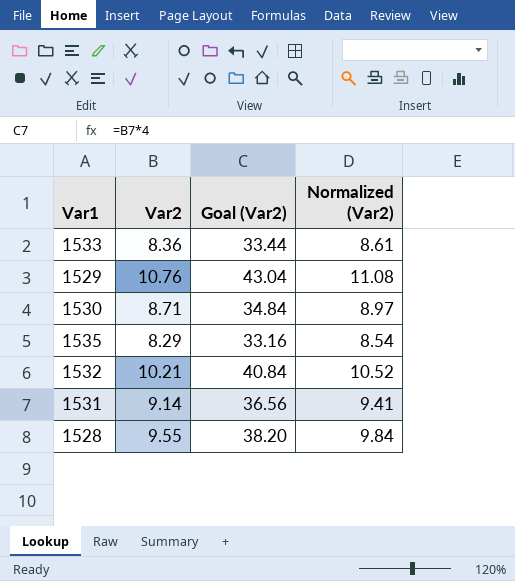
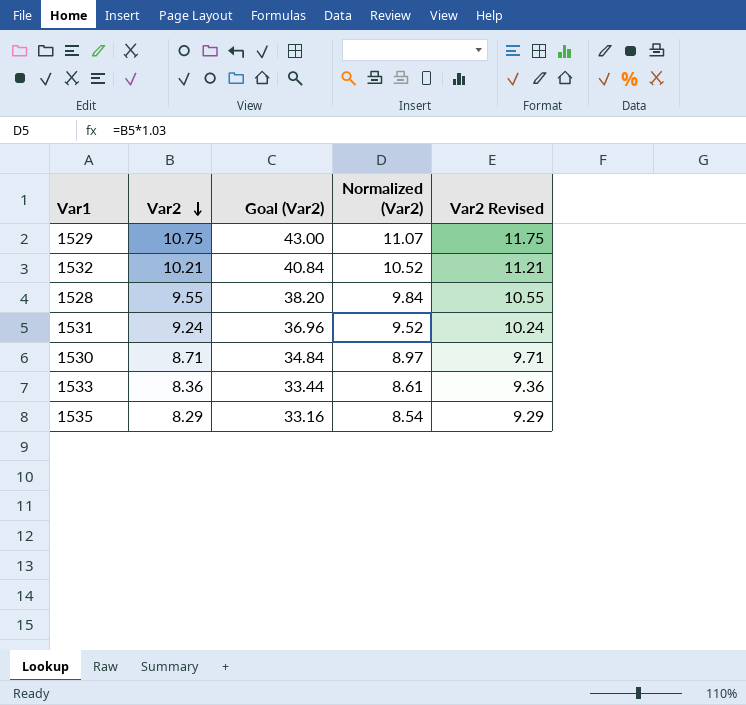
row order: none -> Var2 descending
column Var2 Revised | formula: none -> [Var2] + 1
1529 | Var2: 10.76 -> 10.75
1529 | Goal (Var2): 43.04 -> 43.00
1529 | Normalized (Var2): 11.08 -> 11.07
1531 | Var2: 9.14 -> 9.24
1531 | Goal (Var2): 36.56 -> 36.96
1531 | Normalized (Var2): 9.41 -> 9.52

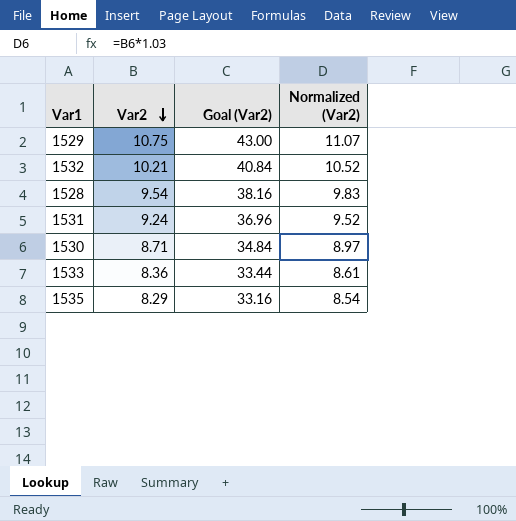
column Var2 Revised | formula: [Var2] + 1 -> none
1528 | Var2: 9.55 -> 9.54
1528 | Goal (Var2): 38.20 -> 38.16
1528 | Normalized (Var2): 9.84 -> 9.83

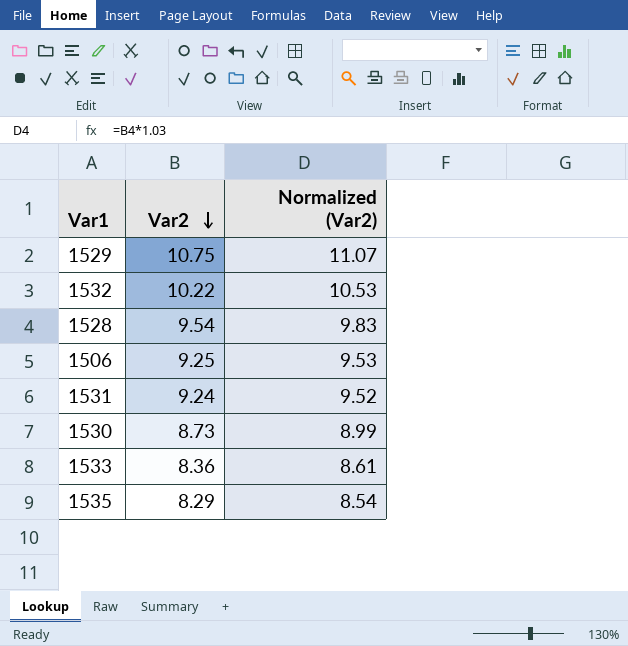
column Goal (Var2) | formula: [Var2] * 4 -> none
1532 | Var2: 10.21 -> 10.22
1532 | Normalized (Var2): 10.52 -> 10.53
row 1506: none -> 9.25 | 9.53
1530 | Var2: 8.71 -> 8.73
1530 | Normalized (Var2): 8.97 -> 8.99

